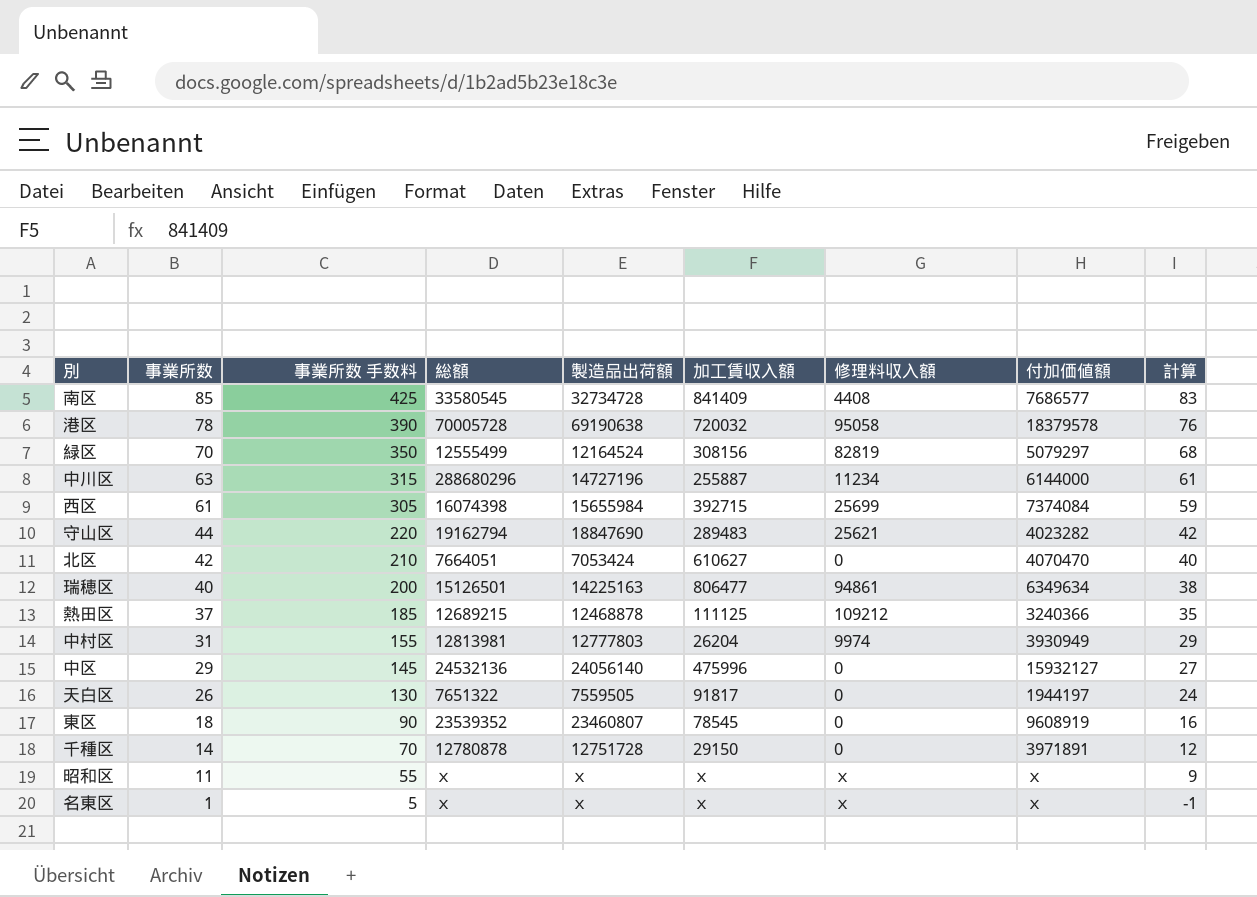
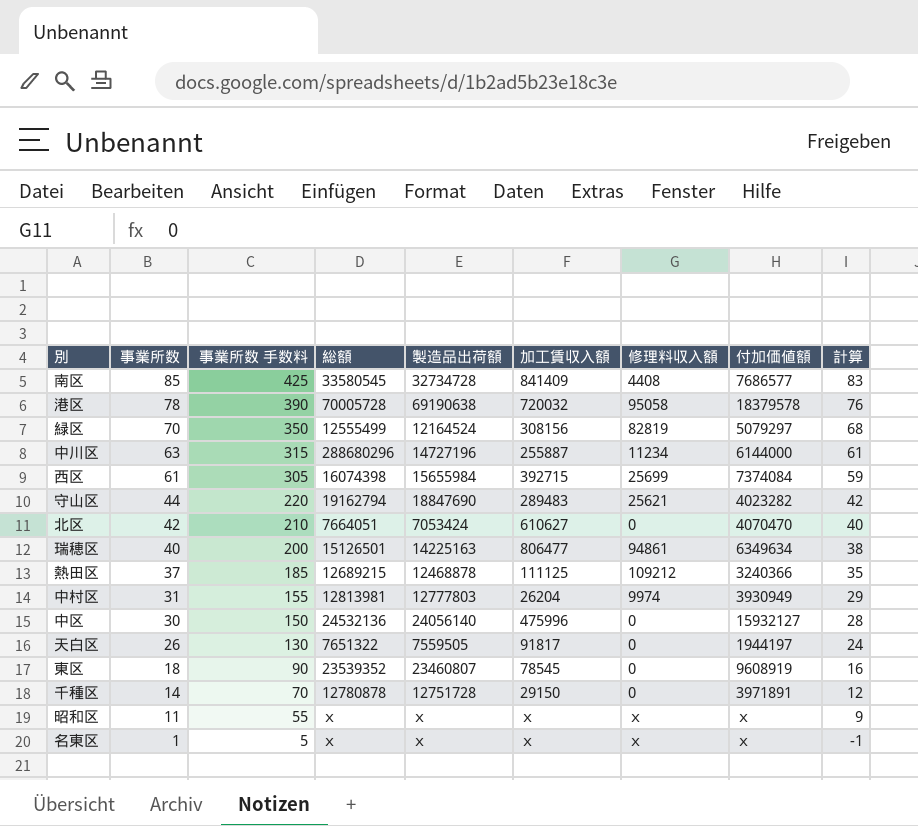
中区 | 事業所数: 29 -> 30
中区 | 事業所数 手数料: 145 -> 150
中区 | 計算: 27 -> 28

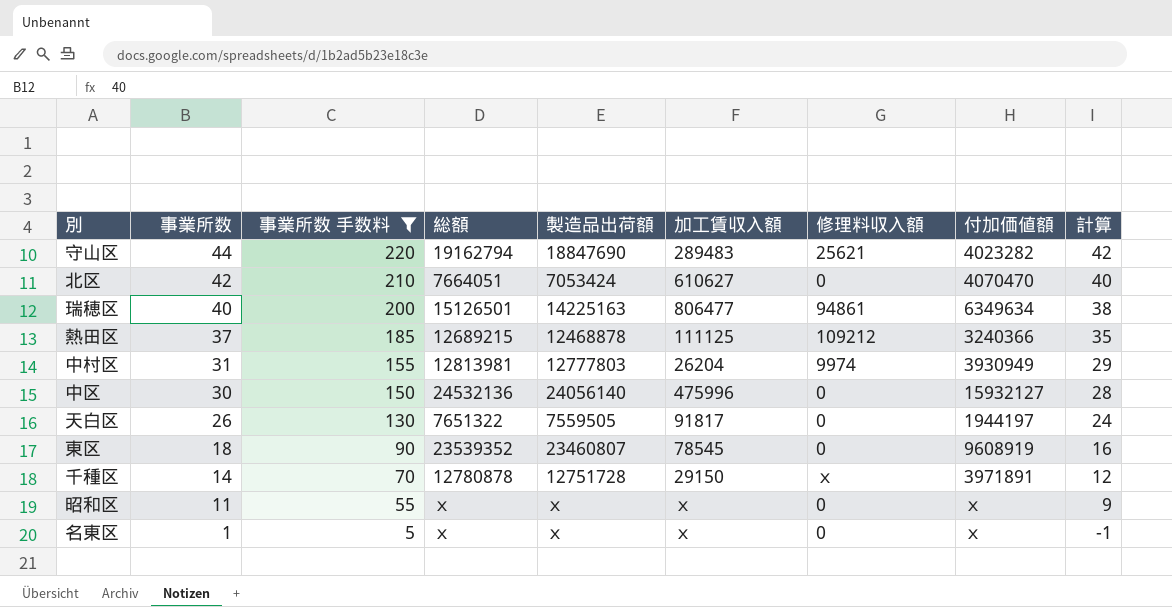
filter: none -> 事業所数 手数料 <= 220
千種区 | 修理料収入額: 0 -> ｘ
昭和区 | 修理料収入額: ｘ -> 0
名東区 | 修理料収入額: ｘ -> 0

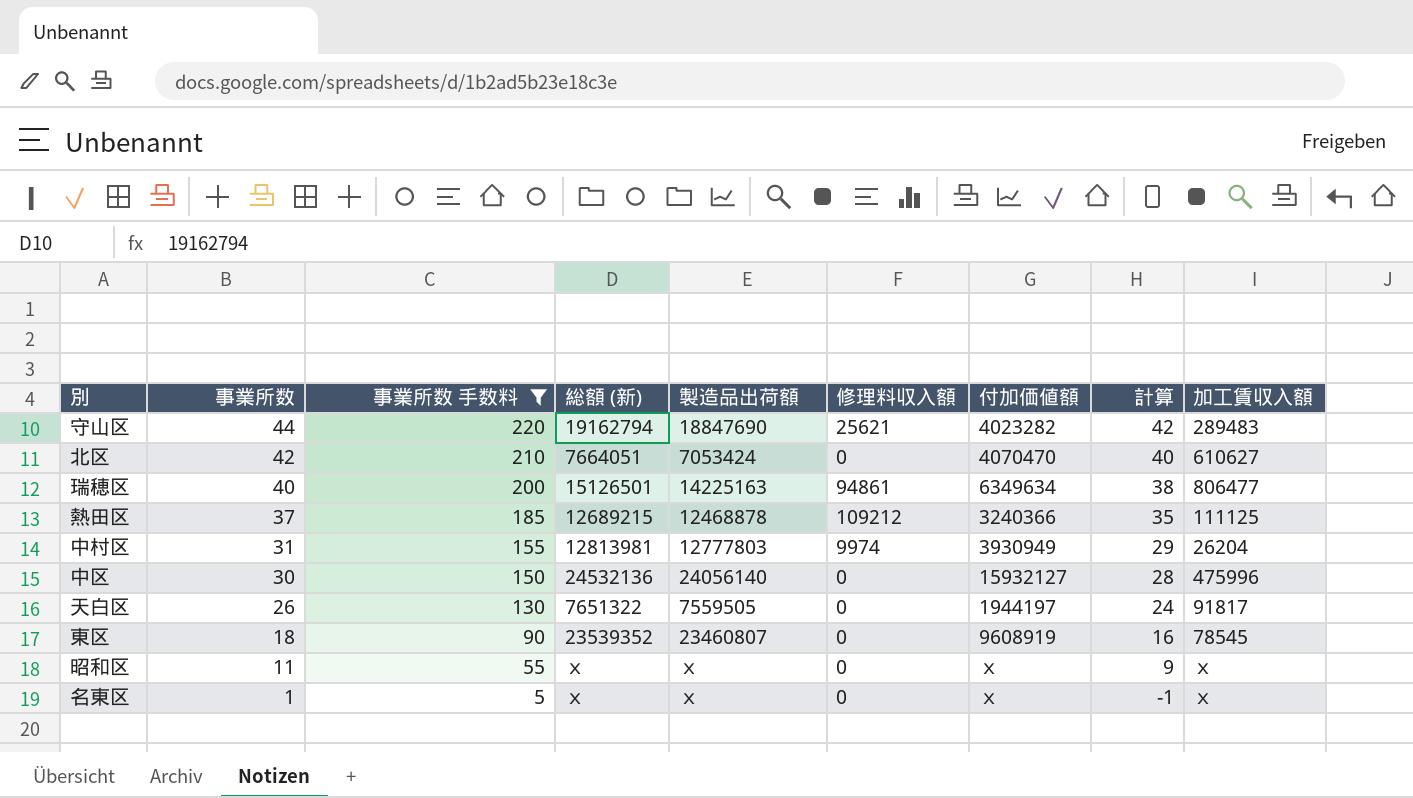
column name: 総額 -> 総額 (新)
column 加工賃収入額 | position: 6 -> 9
row 千種区: 14 | 70 | 12780878 | 12751728 | 29150 | ｘ | 3971891 | 12 -> none

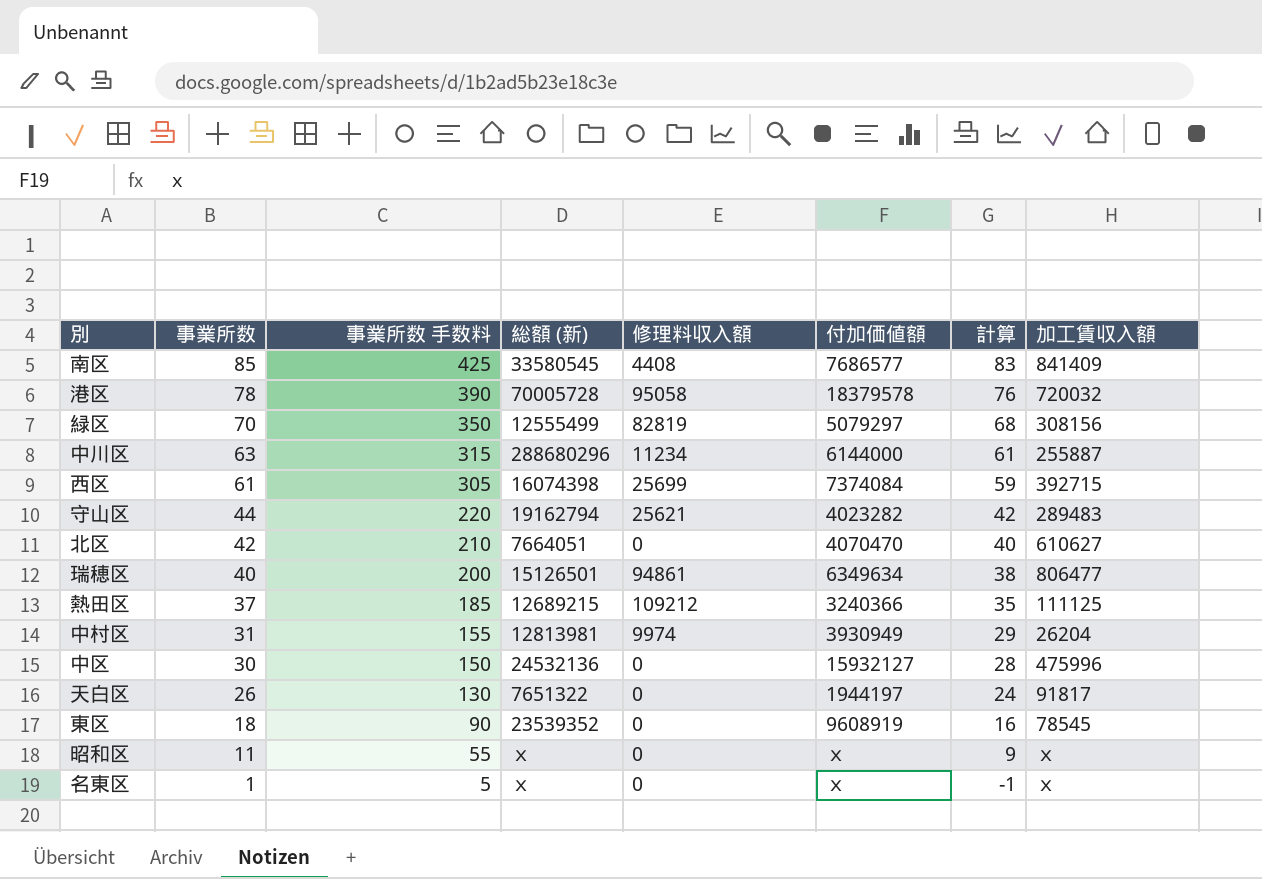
filter: 事業所数 手数料 <= 220 -> none
column 製造品出荷額 | position: 5 -> none

